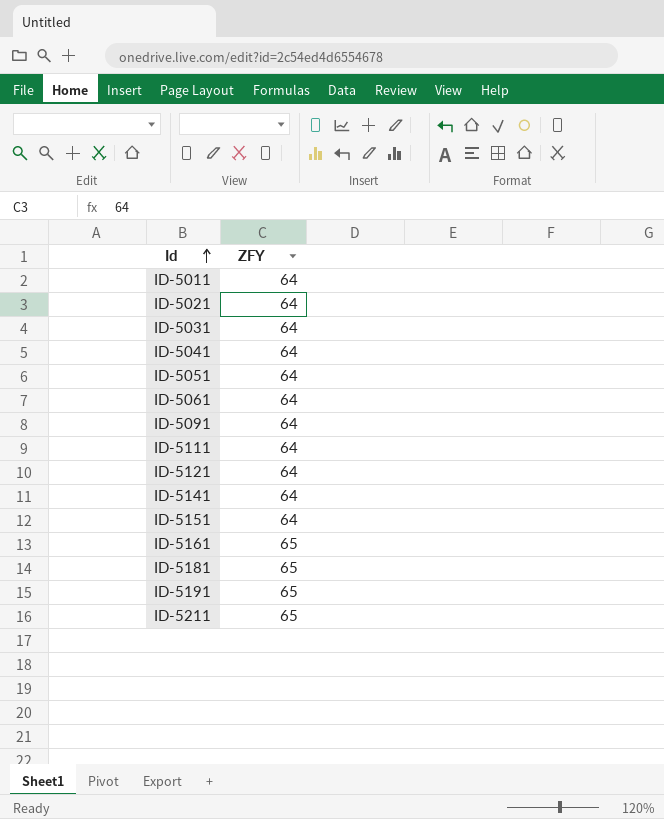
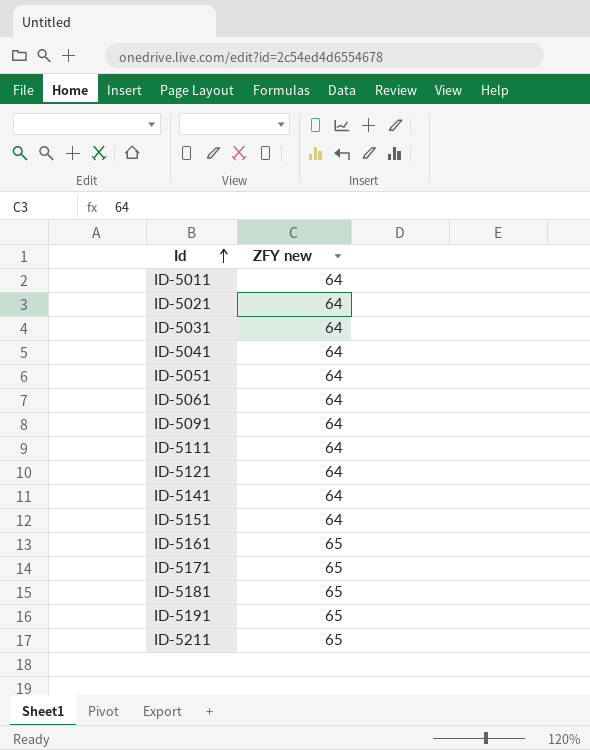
column name: ZFY -> ZFY new
row ID-5171: none -> 65

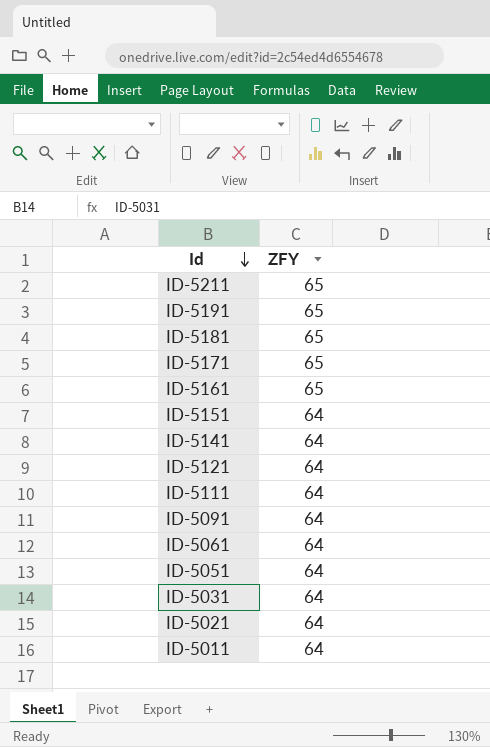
row order: Id ascending -> Id descending
column name: ZFY new -> ZFY
row ID-5041: 64 -> none

